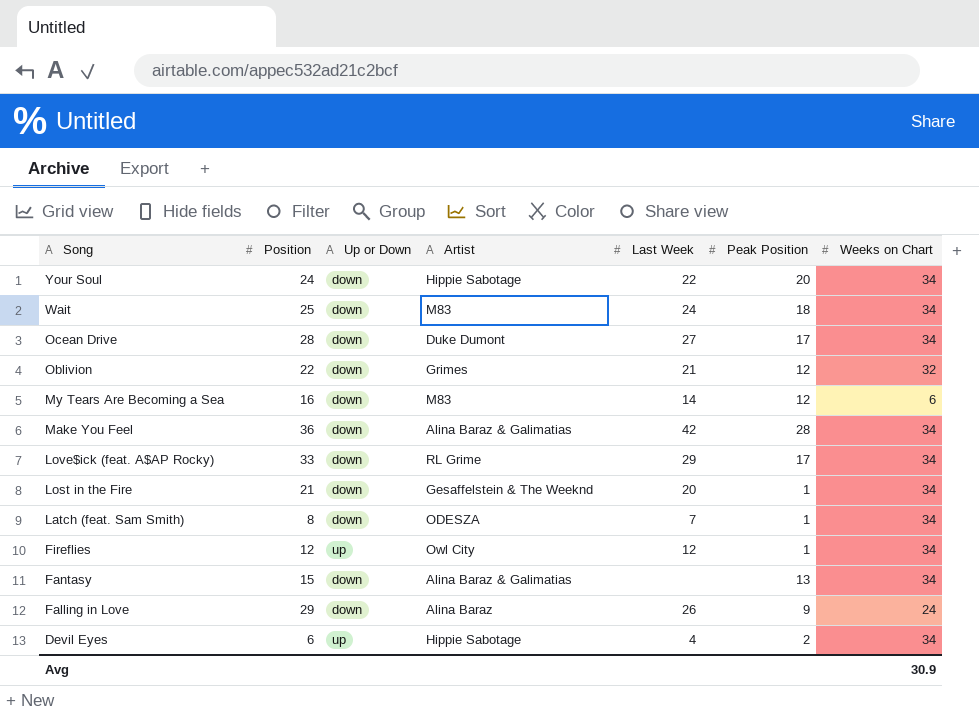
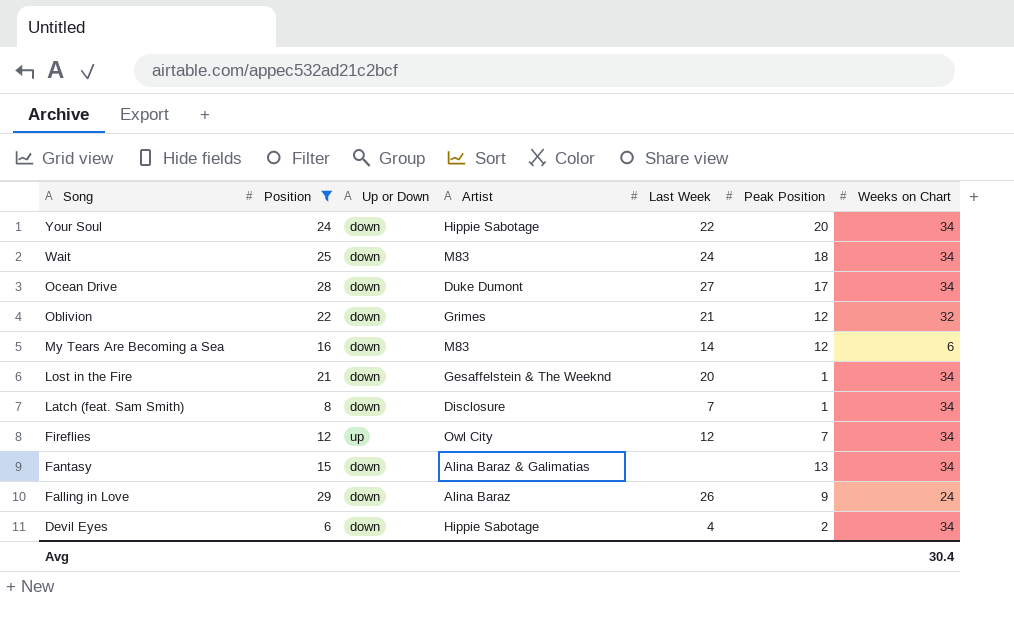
filter: none -> Position <= 29
Latch (feat. Sam Smith) | Artist: ODESZA -> Disclosure
Fireflies | Peak Position: 1 -> 7
Devil Eyes | Up or Down: up -> down
Avg | Weeks on Chart: 30.9 -> 30.4

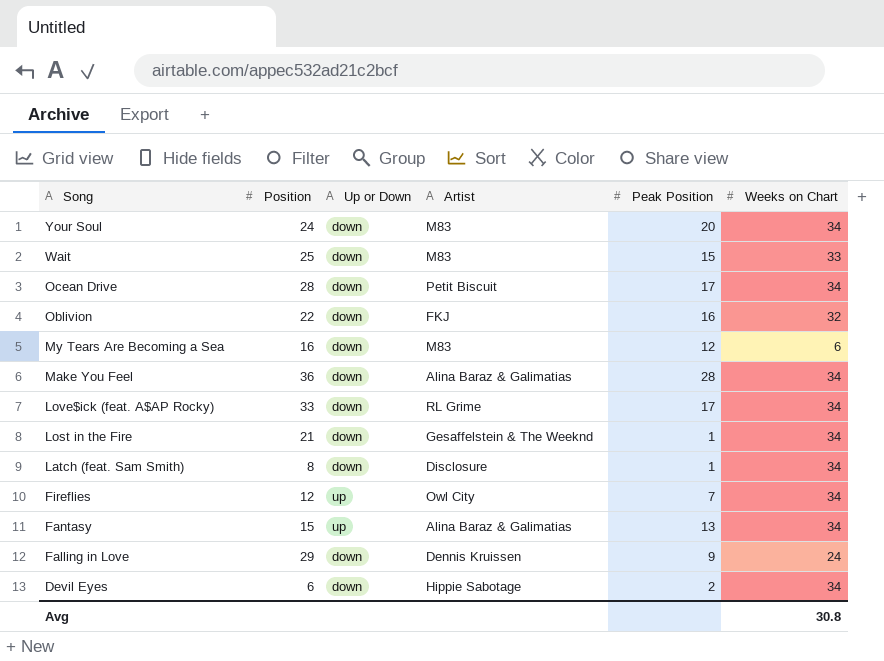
filter: Position <= 29 -> none
column Last Week | position: 5 -> none
Your Soul | Artist: Hippie Sabotage -> M83
Wait | Peak Position: 18 -> 15
Wait | Weeks on Chart: 34 -> 33
Ocean Drive | Artist: Duke Dumont -> Petit Biscuit
Oblivion | Artist: Grimes -> FKJ
Oblivion | Peak Position: 12 -> 16
Fantasy | Up or Down: down -> up
Falling in Love | Artist: Alina Baraz -> Dennis Kruissen
Avg | Weeks on Chart: 30.4 -> 30.8

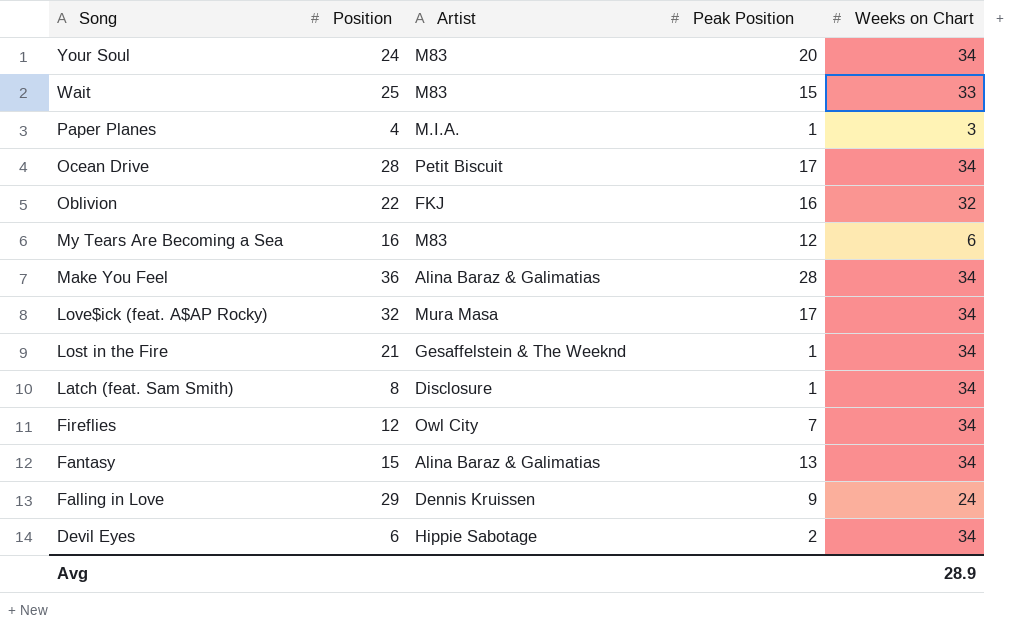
column Up or Down | position: 3 -> none
row Paper Planes: none -> 4 | M.I.A. | 1 | 3
Love$ick (feat. A$AP Rocky) | Position: 33 -> 32
Love$ick (feat. A$AP Rocky) | Artist: RL Grime -> Mura Masa
Avg | Weeks on Chart: 30.8 -> 28.9

